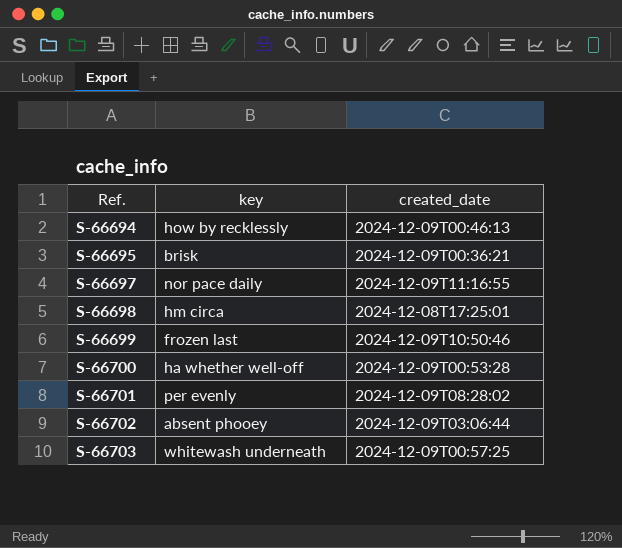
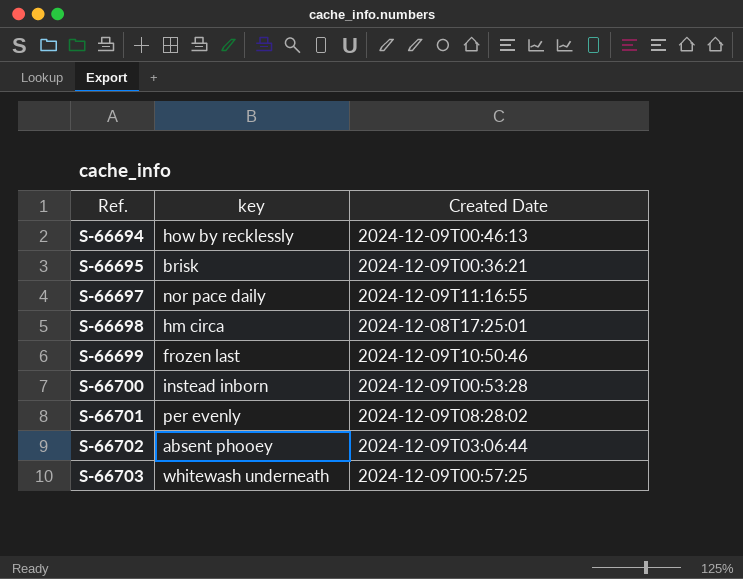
column name: created_date -> Created Date
S-66700 | key: ha whether well-off -> instead inborn

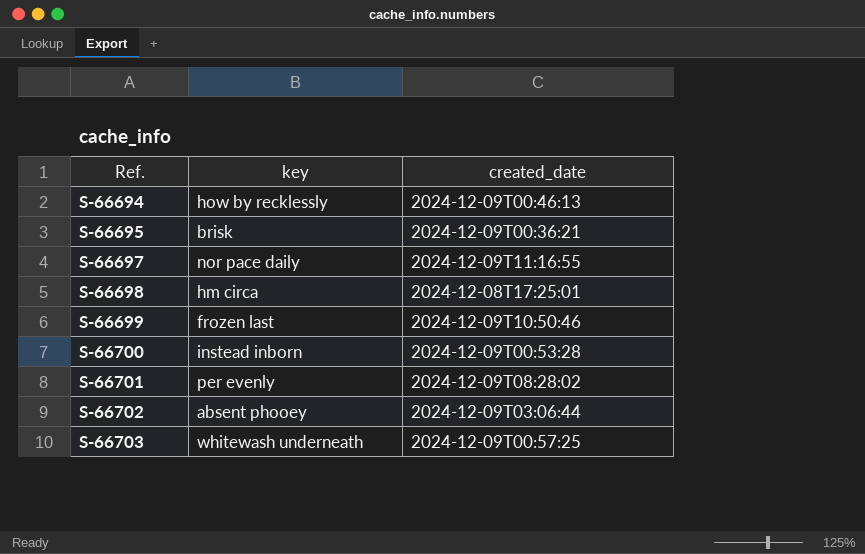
column name: Created Date -> created_date

